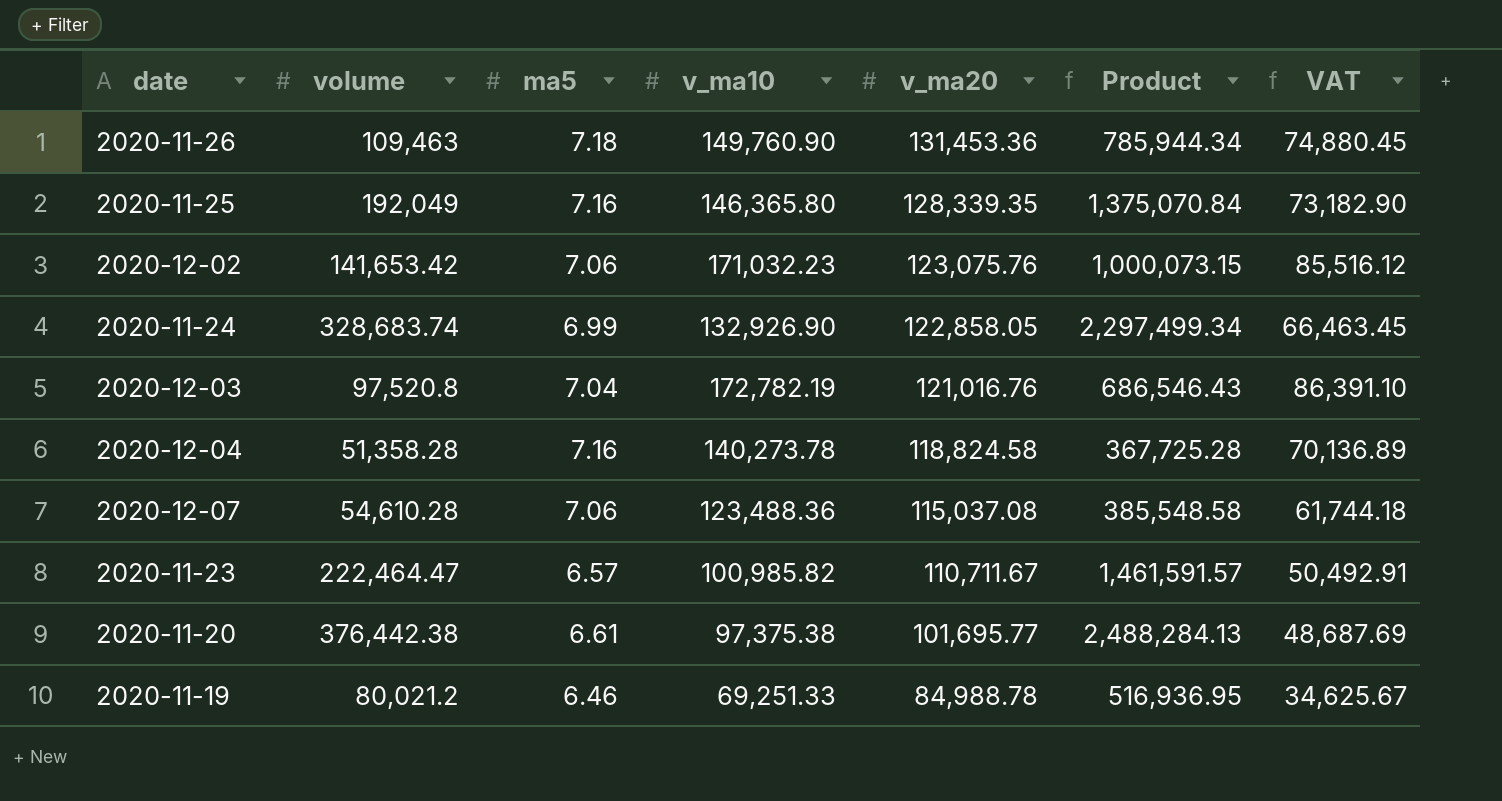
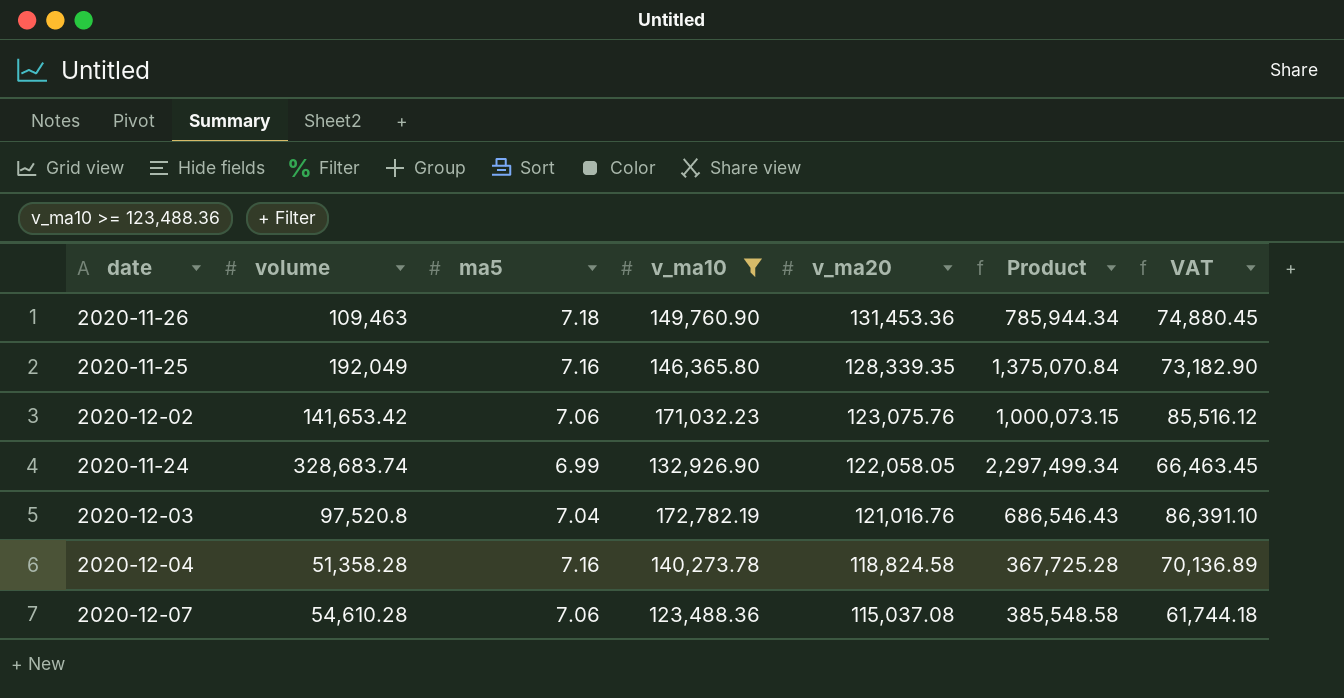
filter: none -> v_ma10 >= 123,488.36
2020-11-24 | v_ma20: 122,858.05 -> 122,058.05

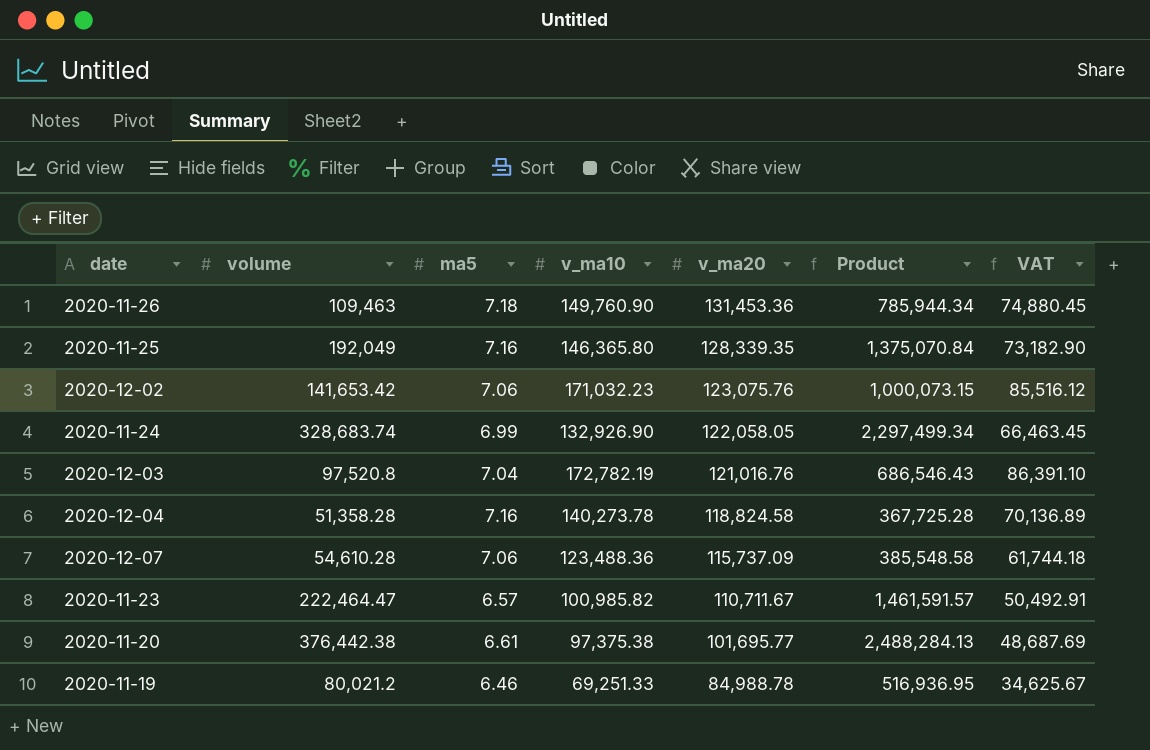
filter: v_ma10 >= 123,488.36 -> none
2020-12-07 | v_ma20: 115,037.08 -> 115,737.09

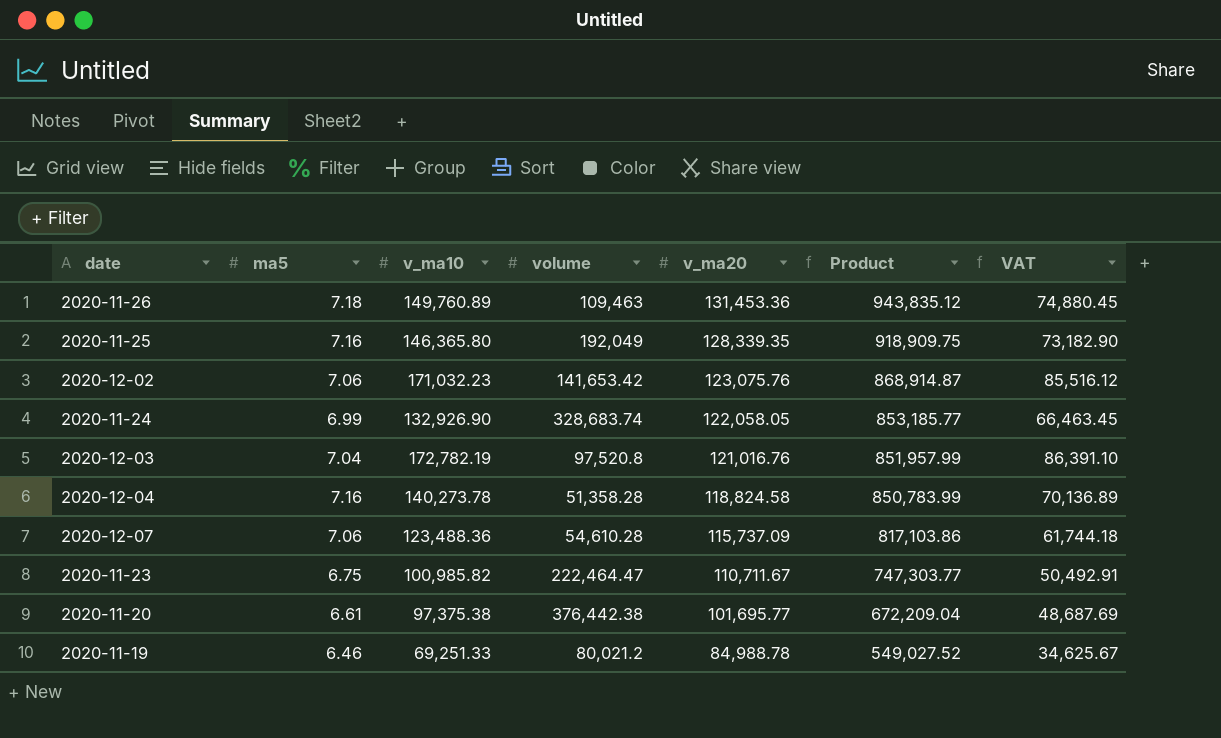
column volume | position: 2 -> 4
column Product | formula: [volume] * [ma5] -> [ma5] * [v_ma20]
2020-11-26 | v_ma10: 149,760.90 -> 149,760.89
2020-11-23 | ma5: 6.57 -> 6.75

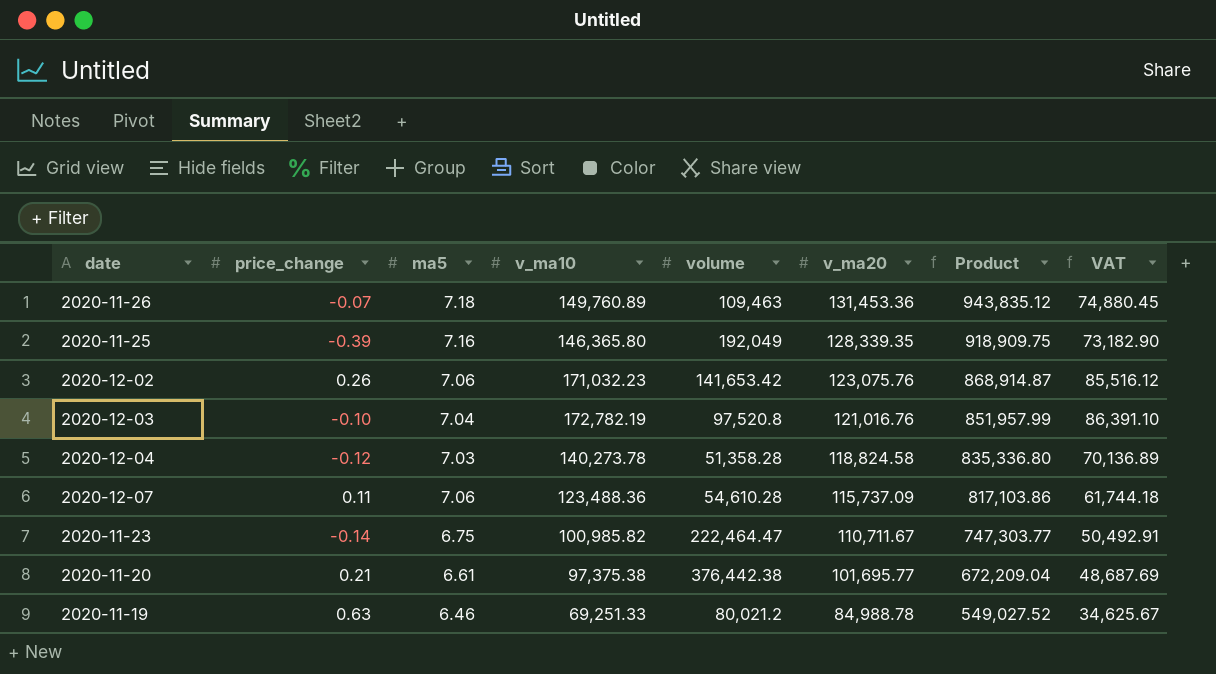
column price_change | position: none -> 2
row 2020-11-24: 6.99 | 132,926.90 | 328,683.74 | 122,058.05 | 853,185.77 | 66,463.45 -> none
2020-12-04 | ma5: 7.16 -> 7.03
2020-12-04 | Product: 850,783.99 -> 835,336.80

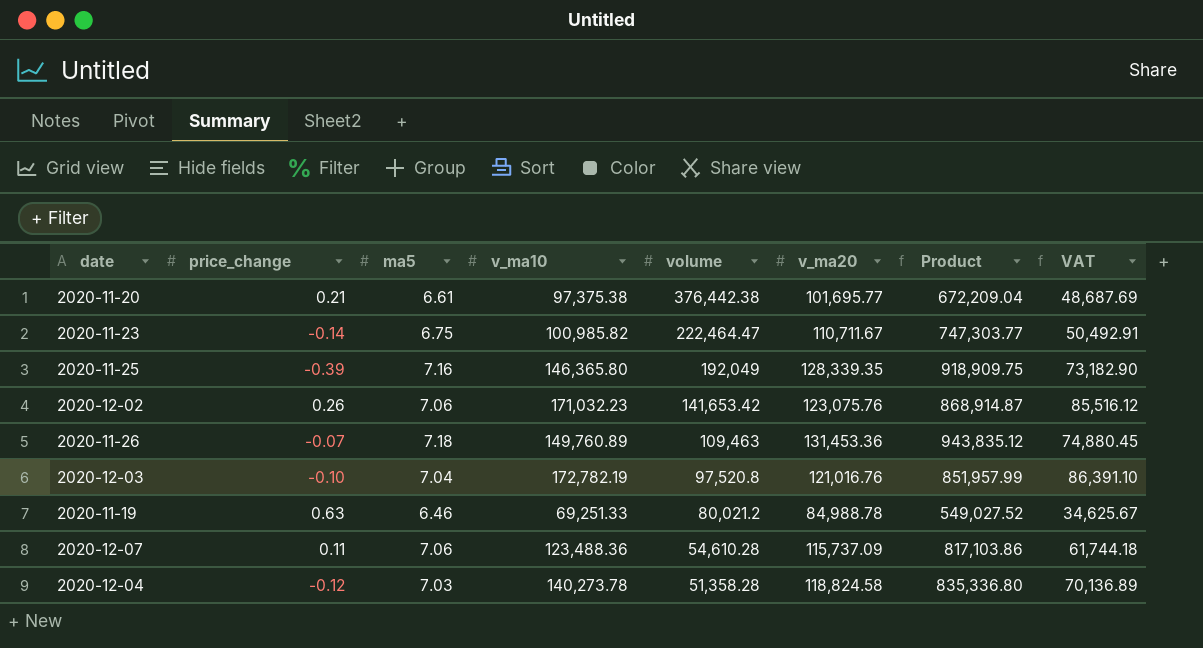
row order: v_ma20 descending -> volume descending

